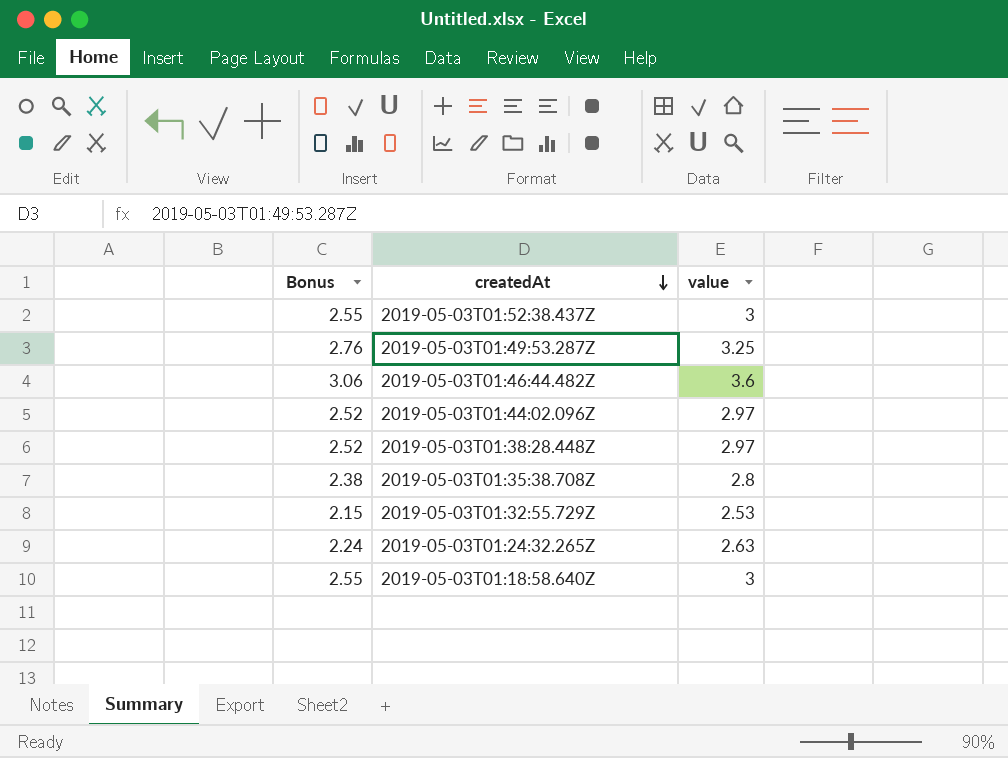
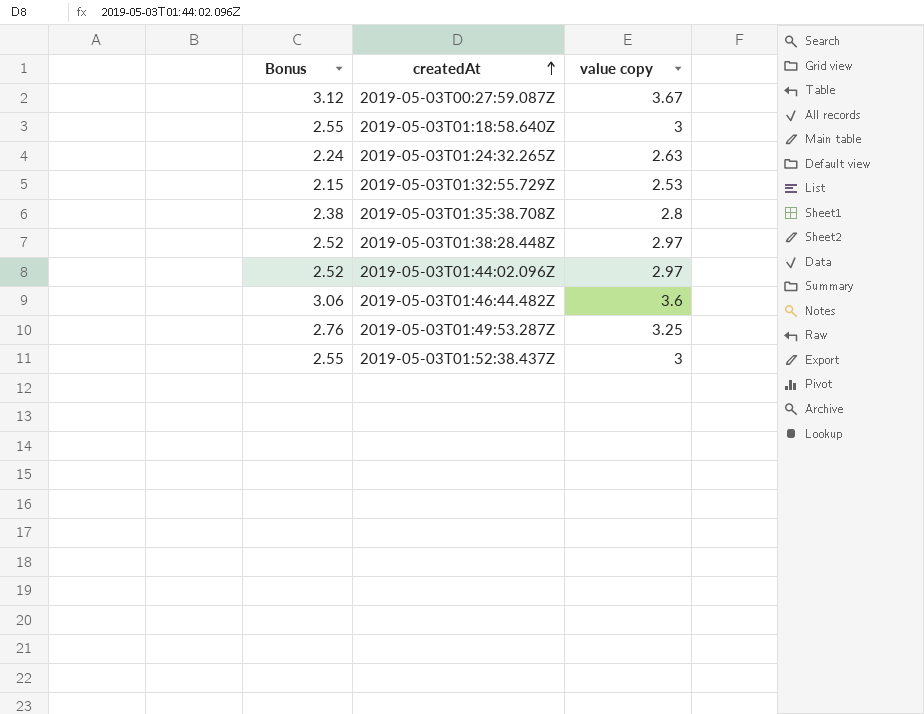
row order: createdAt descending -> createdAt ascending
column name: value -> value copy
row 2019-05-03T00:27:59.087Z: none -> 3.12 | 3.67

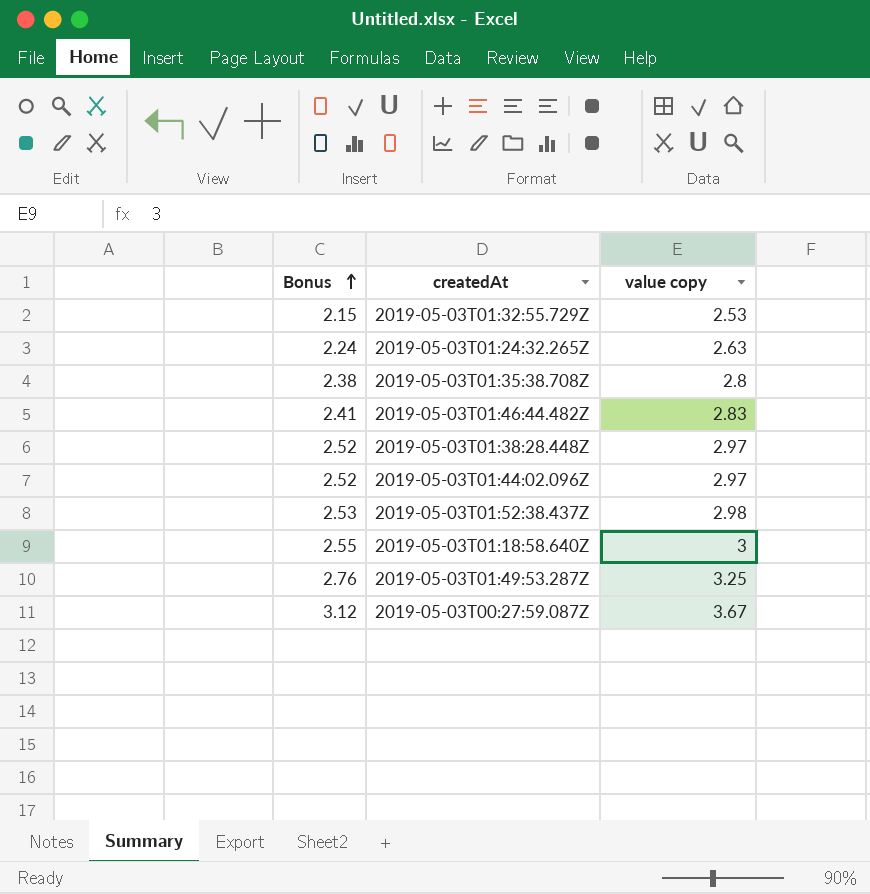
row order: createdAt ascending -> Bonus ascending
2019-05-03T01:46:44.482Z | Bonus: 3.06 -> 2.41
2019-05-03T01:46:44.482Z | value copy: 3.6 -> 2.83
2019-05-03T01:52:38.437Z | Bonus: 2.55 -> 2.53
2019-05-03T01:52:38.437Z | value copy: 3 -> 2.98

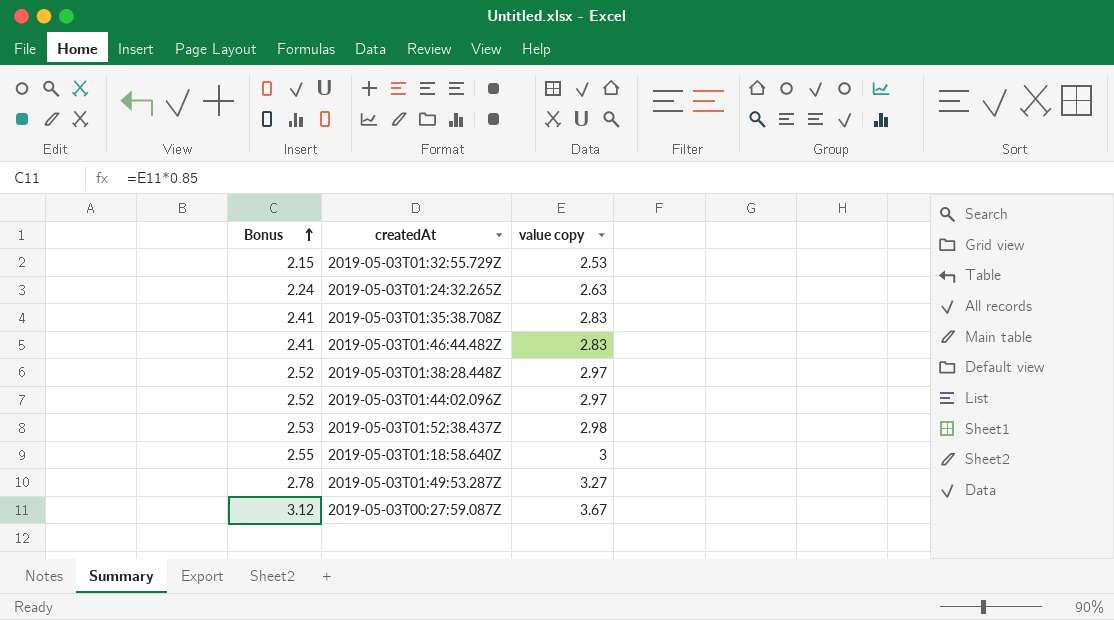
2019-05-03T01:35:38.708Z | Bonus: 2.38 -> 2.41
2019-05-03T01:35:38.708Z | value copy: 2.8 -> 2.83
2019-05-03T01:49:53.287Z | Bonus: 2.76 -> 2.78
2019-05-03T01:49:53.287Z | value copy: 3.25 -> 3.27

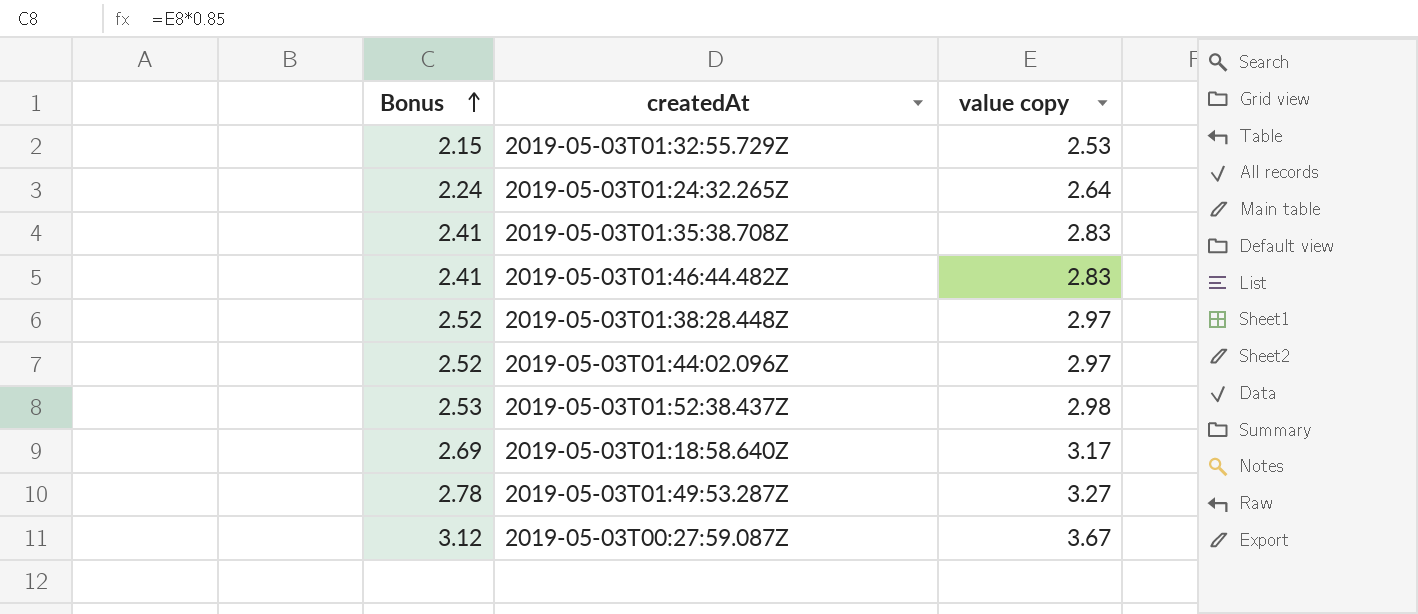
2019-05-03T01:24:32.265Z | value copy: 2.63 -> 2.64
2019-05-03T01:18:58.640Z | Bonus: 2.55 -> 2.69
2019-05-03T01:18:58.640Z | value copy: 3 -> 3.17

